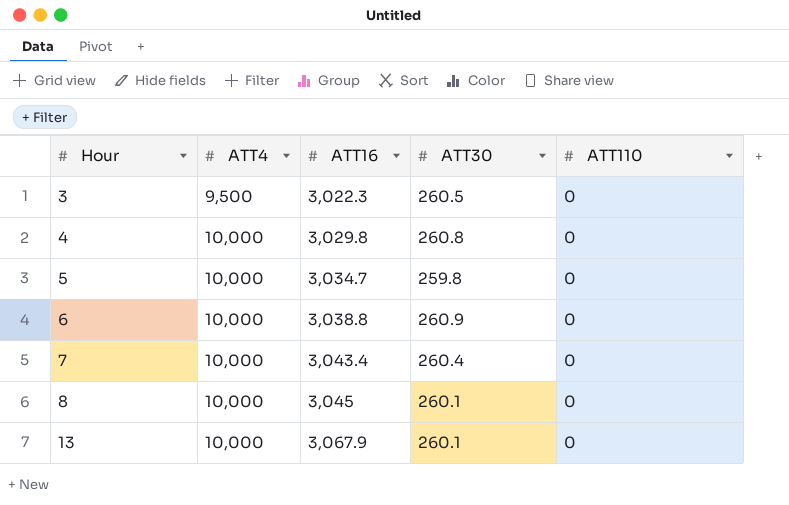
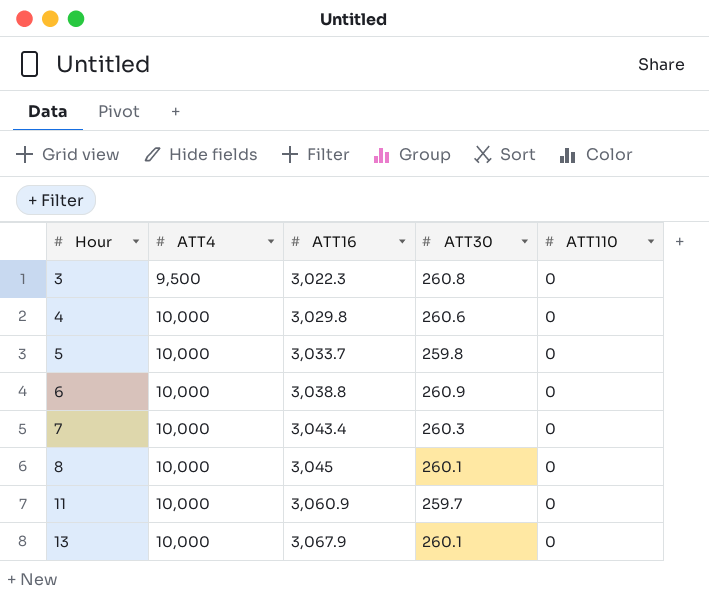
3 | ATT30: 260.5 -> 260.8
4 | ATT30: 260.8 -> 260.6
5 | ATT16: 3,034.7 -> 3,033.7
7 | ATT30: 260.4 -> 260.3
row 11: none -> 10,000 | 3,060.9 | 259.7 | 0

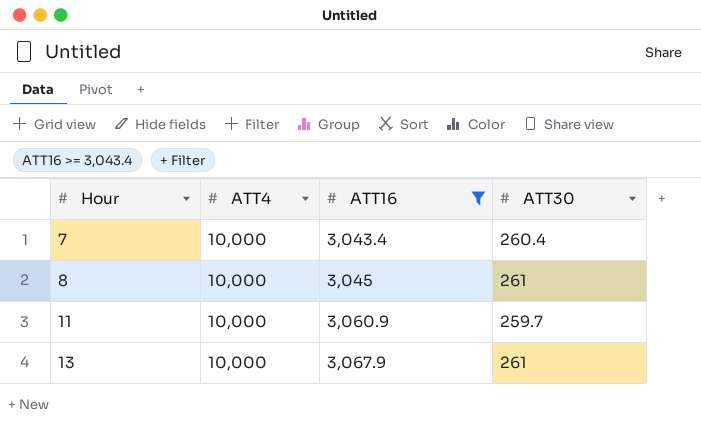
filter: none -> ATT16 >= 3,043.4
column ATT110 | position: 5 -> none
7 | ATT30: 260.3 -> 260.4
8 | ATT30: 260.1 -> 261
13 | ATT30: 260.1 -> 261

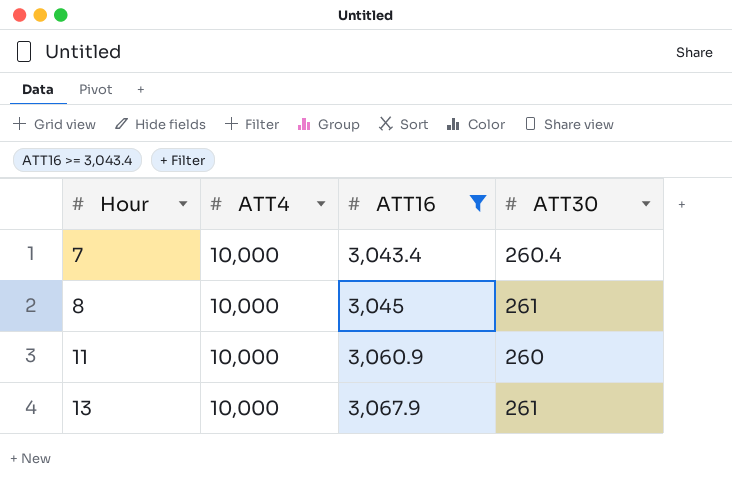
11 | ATT30: 259.7 -> 260

